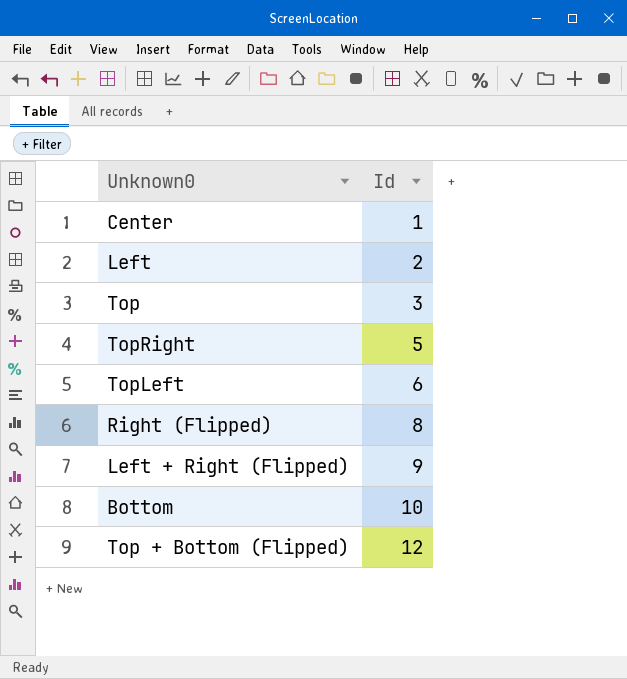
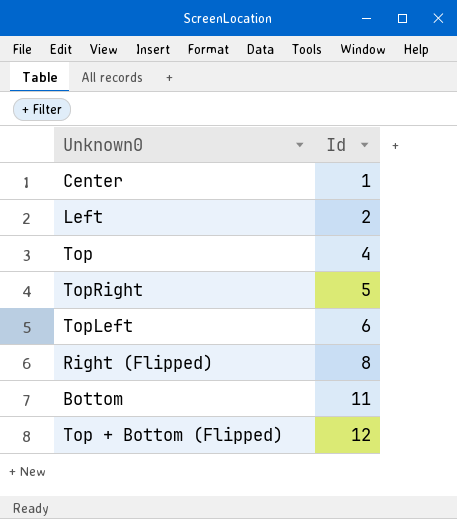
row Left + Right (Flipped): 9 -> none
Top | Id: 3 -> 4
Bottom | Id: 10 -> 11

